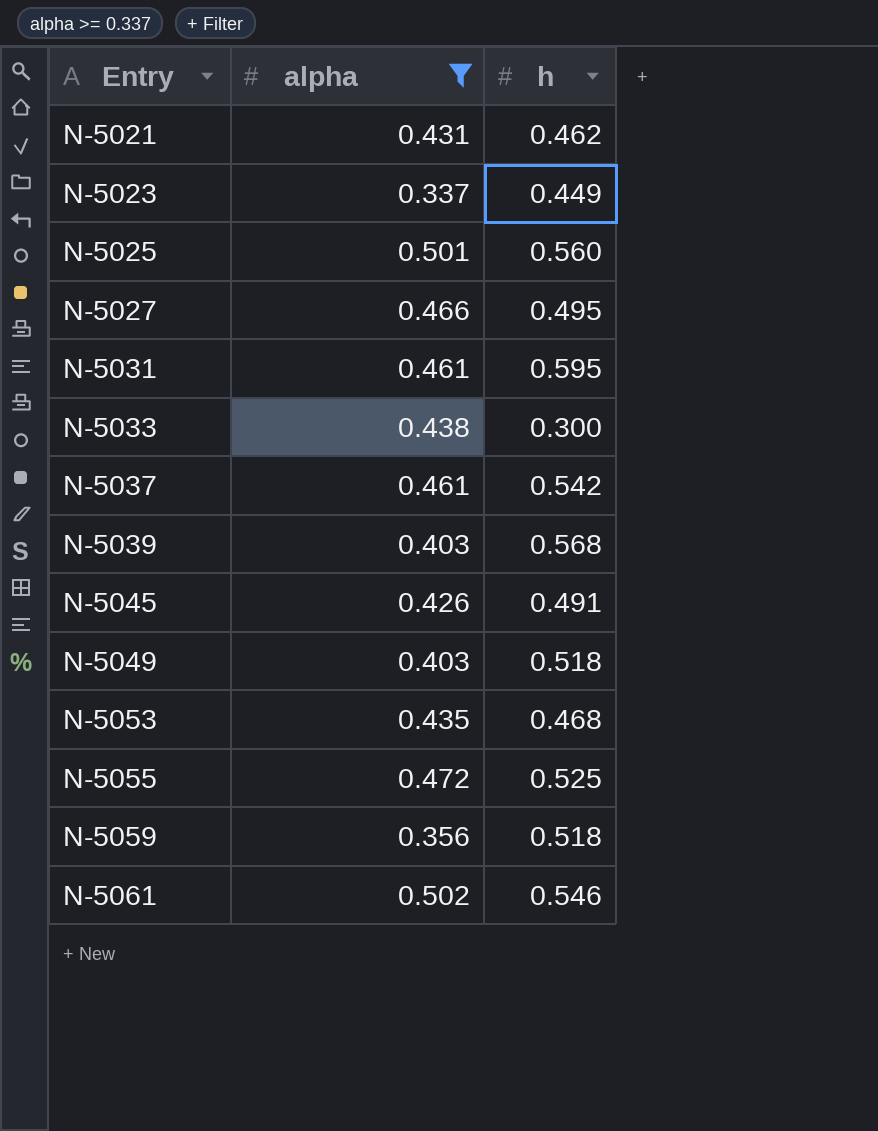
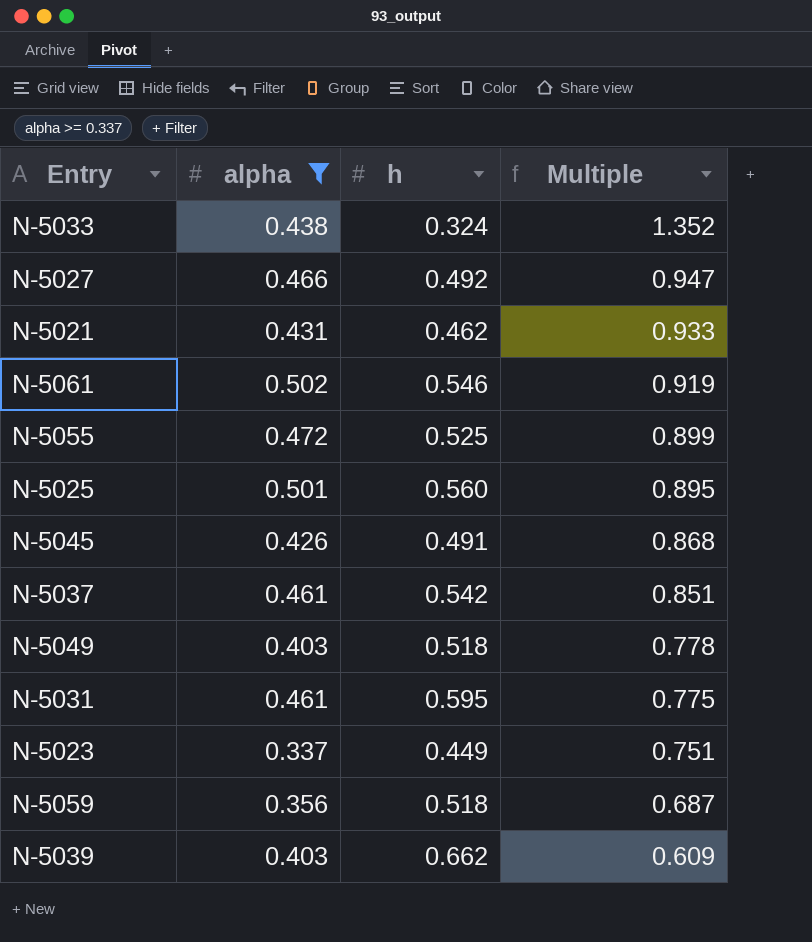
row order: Entry ascending -> Multiple descending
column Multiple | formula: none -> [alpha] / [h]
row N-5053: 0.435 | 0.468 -> none
N-5033 | h: 0.300 -> 0.324
N-5027 | h: 0.495 -> 0.492
N-5039 | h: 0.568 -> 0.662

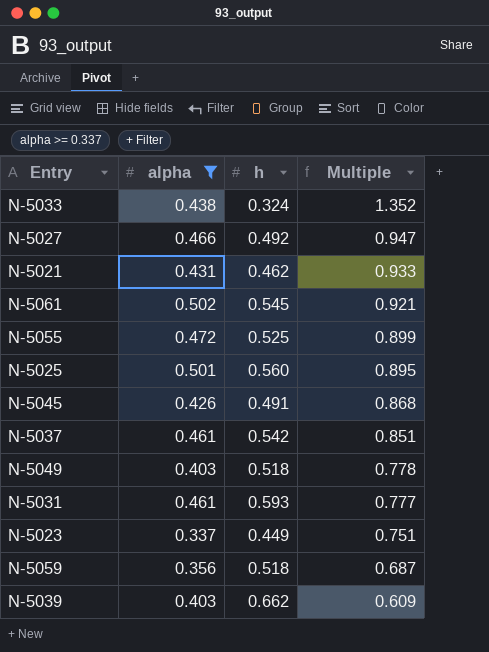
N-5061 | h: 0.546 -> 0.545
N-5061 | Multiple: 0.919 -> 0.921
N-5031 | h: 0.595 -> 0.593
N-5031 | Multiple: 0.775 -> 0.777

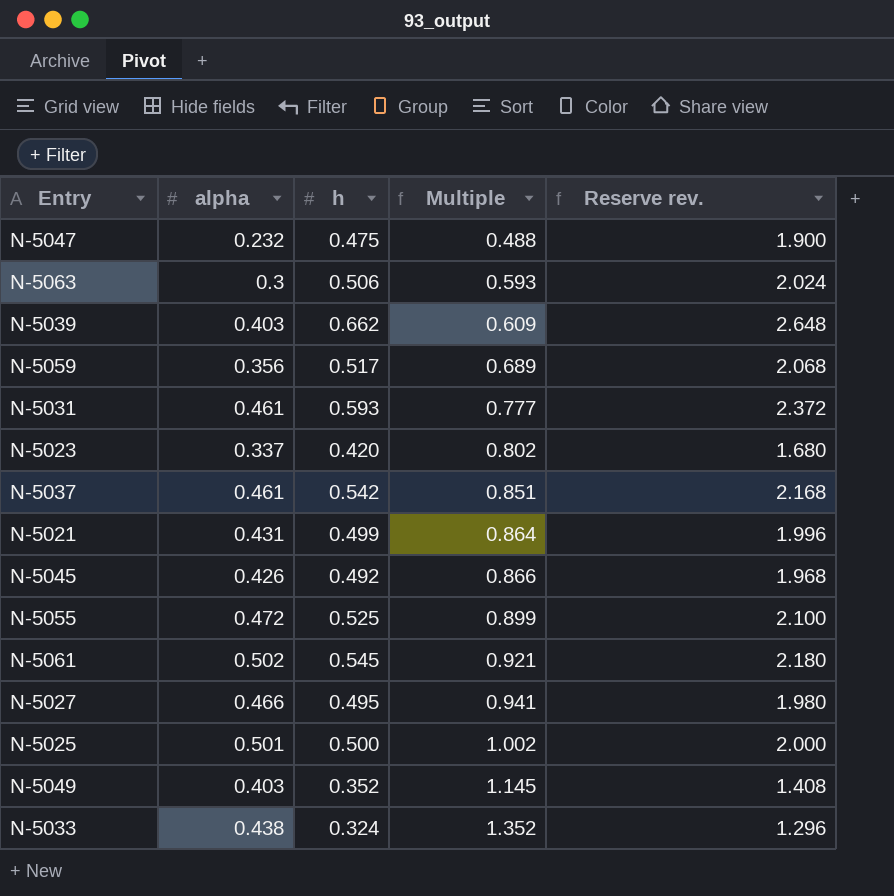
filter: alpha >= 0.337 -> none
row order: Multiple descending -> Multiple ascending
column Reserve rev. | formula: none -> [h] * 4
N-5059 | h: 0.518 -> 0.517
N-5059 | Multiple: 0.687 -> 0.689
N-5023 | h: 0.449 -> 0.420
N-5023 | Multiple: 0.751 -> 0.802
N-5021 | h: 0.462 -> 0.499
N-5021 | Multiple: 0.933 -> 0.864
N-5045 | h: 0.491 -> 0.492
N-5045 | Multiple: 0.868 -> 0.866
N-5027 | h: 0.492 -> 0.495
N-5027 | Multiple: 0.947 -> 0.941
N-5025 | h: 0.560 -> 0.500
N-5025 | Multiple: 0.895 -> 1.002
N-5049 | h: 0.518 -> 0.352
N-5049 | Multiple: 0.778 -> 1.145

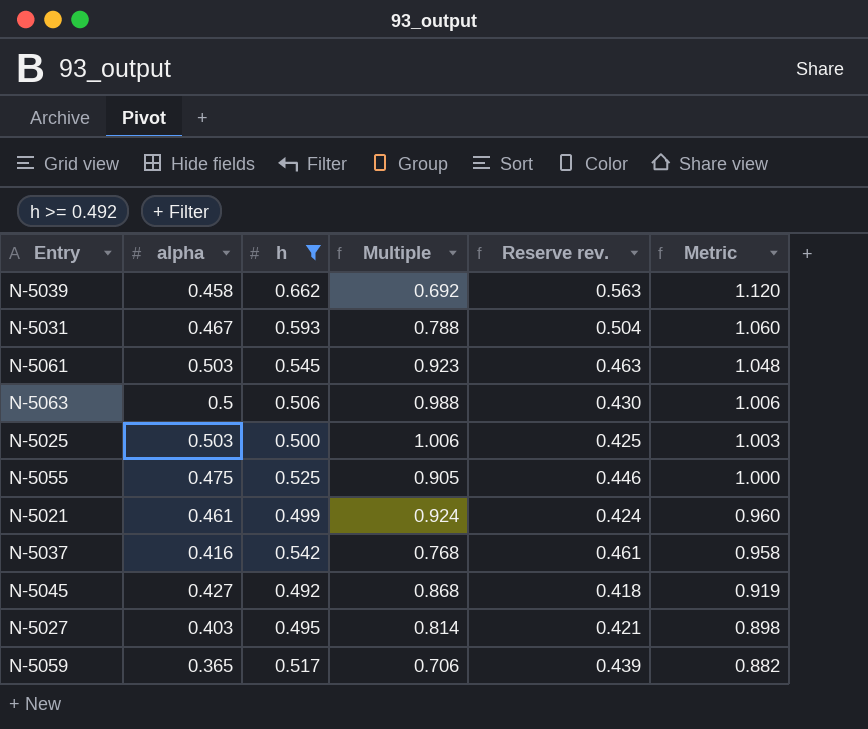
filter: none -> h >= 0.492
row order: Multiple ascending -> Metric descending
column Reserve rev. | formula: [h] * 4 -> [h] * 0.85
column Metric | formula: none -> [alpha] + [h]
N-5039 | alpha: 0.403 -> 0.458
N-5039 | Multiple: 0.609 -> 0.692
N-5031 | alpha: 0.461 -> 0.467
N-5031 | Multiple: 0.777 -> 0.788
N-5061 | alpha: 0.502 -> 0.503
N-5061 | Multiple: 0.921 -> 0.923
N-5063 | alpha: 0.3 -> 0.5
N-5063 | Multiple: 0.593 -> 0.988
N-5025 | alpha: 0.501 -> 0.503
N-5025 | Multiple: 1.002 -> 1.006
N-5055 | alpha: 0.472 -> 0.475
N-5055 | Multiple: 0.899 -> 0.905
N-5021 | alpha: 0.431 -> 0.461
N-5021 | Multiple: 0.864 -> 0.924
N-5037 | alpha: 0.461 -> 0.416
N-5037 | Multiple: 0.851 -> 0.768
N-5045 | alpha: 0.426 -> 0.427
N-5045 | Multiple: 0.866 -> 0.868
N-5027 | alpha: 0.466 -> 0.403
N-5027 | Multiple: 0.941 -> 0.814
N-5059 | alpha: 0.356 -> 0.365
N-5059 | Multiple: 0.689 -> 0.706

